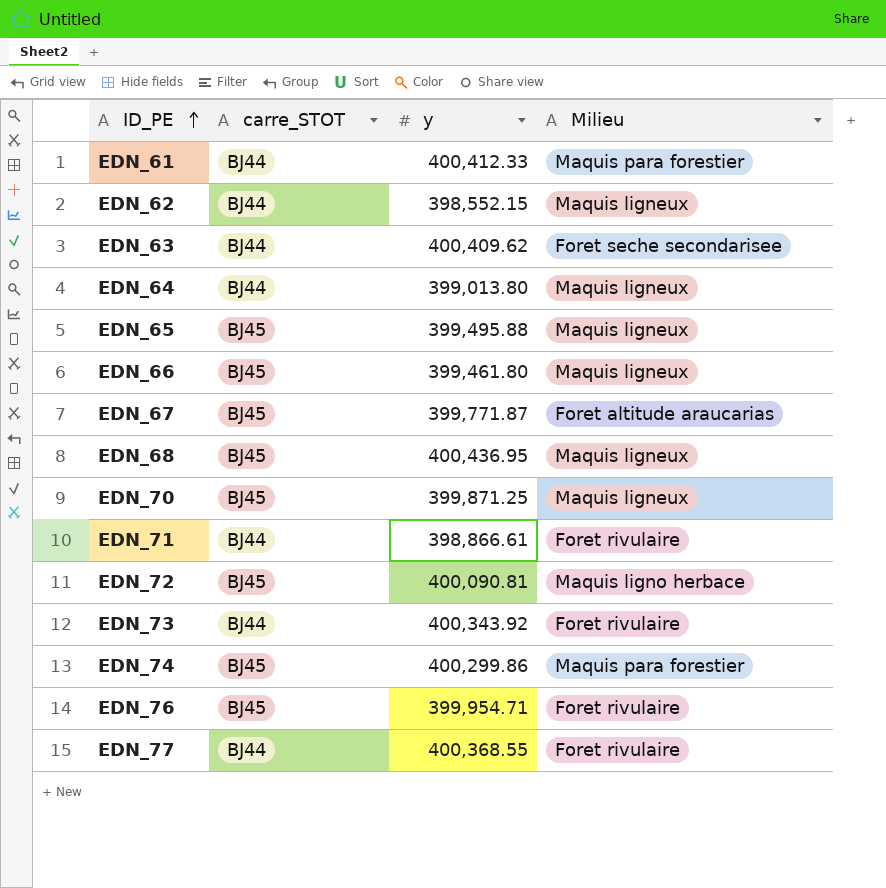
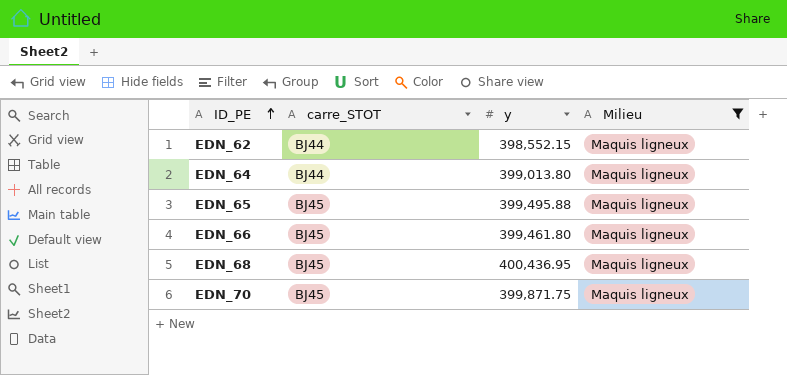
filter: none -> Milieu = Maquis ligneux
EDN_70 | y: 399,871.25 -> 399,871.75

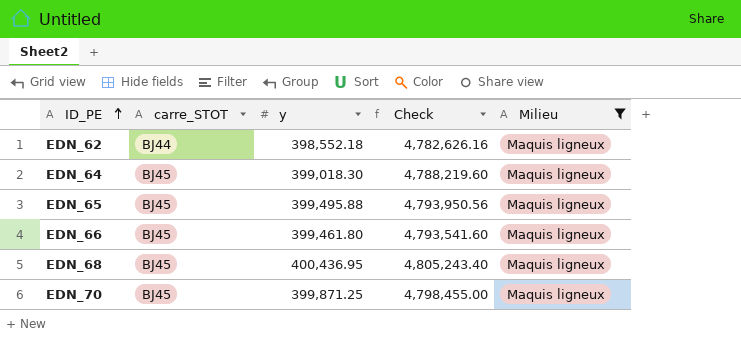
column Check | formula: none -> [y] * 12
EDN_62 | y: 398,552.15 -> 398,552.18
EDN_64 | carre_STOT: BJ44 -> BJ45
EDN_64 | y: 399,013.80 -> 399,018.30
EDN_70 | y: 399,871.75 -> 399,871.25

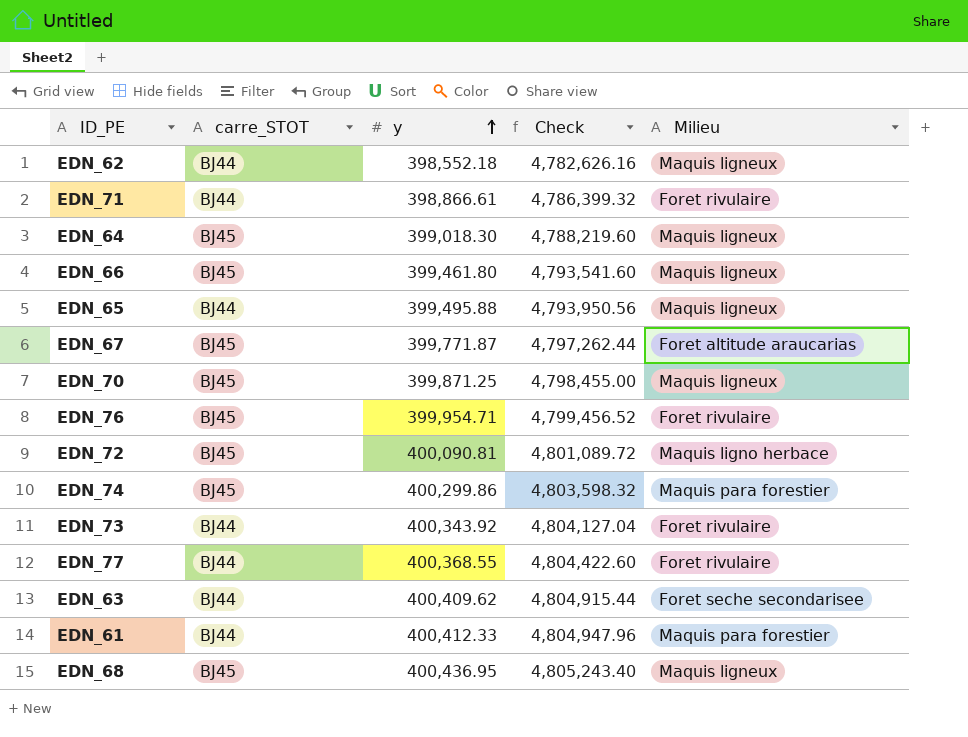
filter: Milieu = Maquis ligneux -> none
row order: ID_PE ascending -> y ascending
EDN_65 | carre_STOT: BJ45 -> BJ44

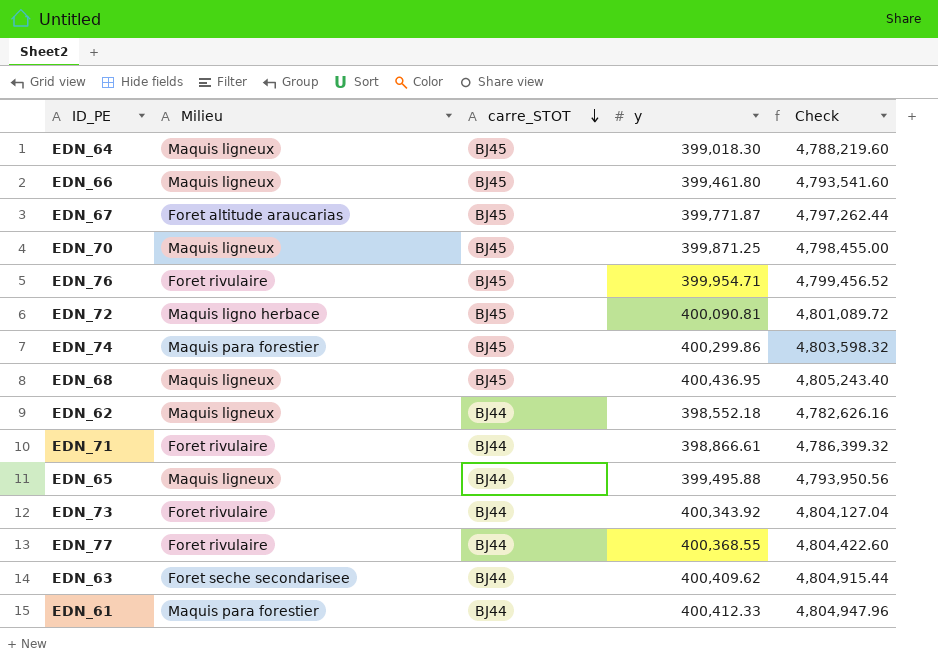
row order: y ascending -> carre_STOT descending
column Milieu | position: 5 -> 2

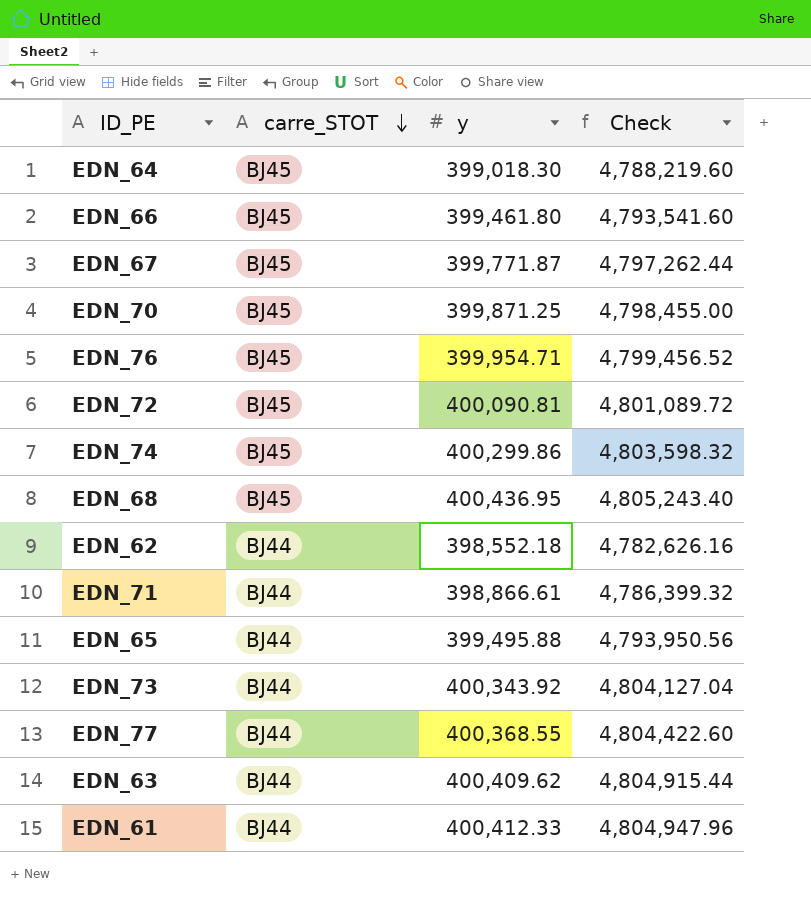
column Milieu | position: 2 -> none

